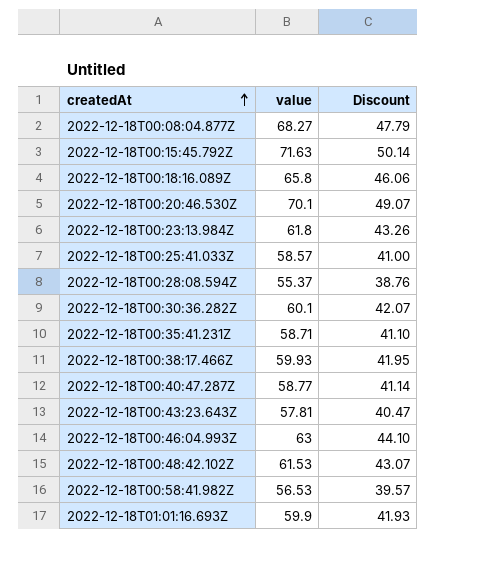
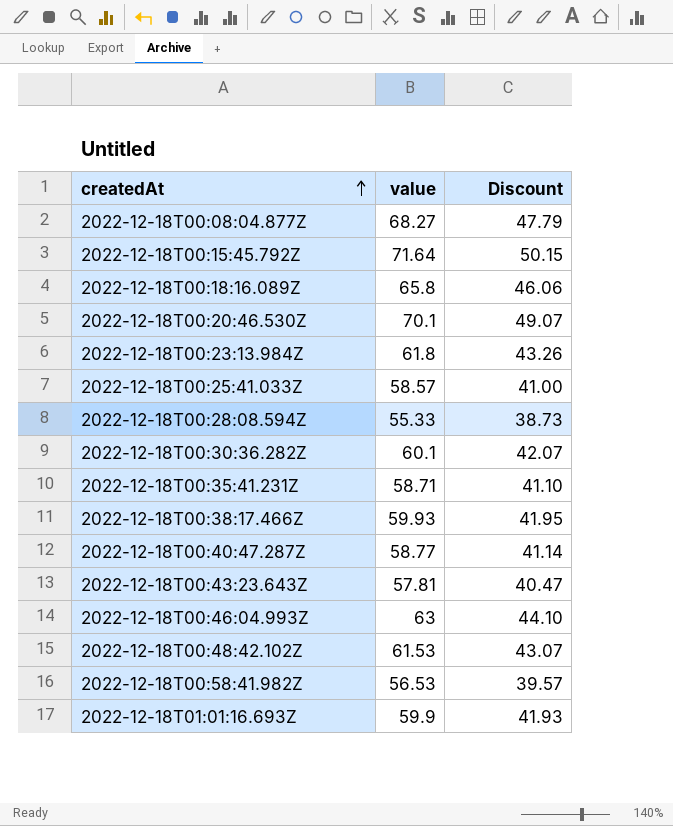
2022-12-18T00:15:45.792Z | value: 71.63 -> 71.64
2022-12-18T00:15:45.792Z | Discount: 50.14 -> 50.15
2022-12-18T00:28:08.594Z | value: 55.37 -> 55.33
2022-12-18T00:28:08.594Z | Discount: 38.76 -> 38.73

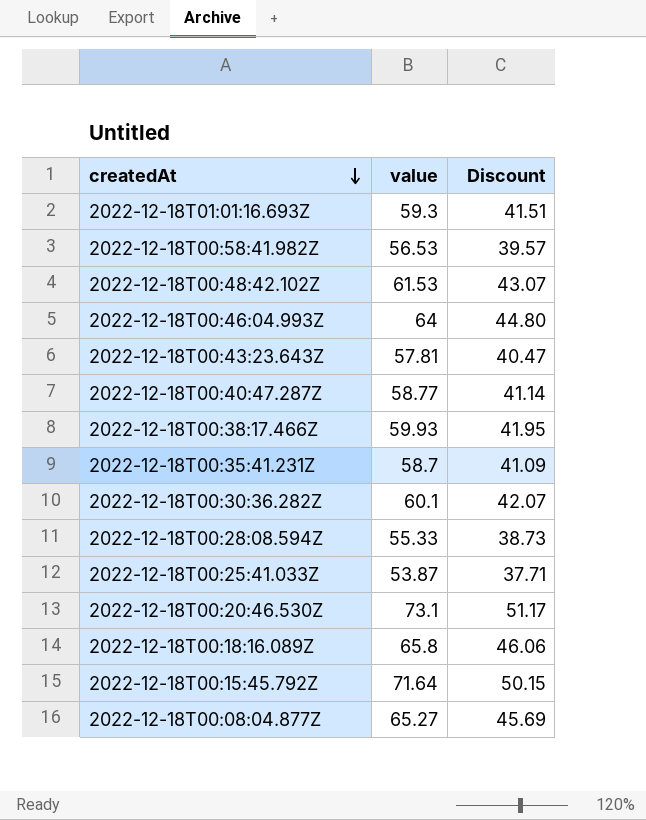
row order: createdAt ascending -> createdAt descending
row 2022-12-18T00:23:13.984Z: 61.8 | 43.26 -> none
2022-12-18T01:01:16.693Z | value: 59.9 -> 59.3
2022-12-18T01:01:16.693Z | Discount: 41.93 -> 41.51
2022-12-18T00:46:04.993Z | value: 63 -> 64
2022-12-18T00:46:04.993Z | Discount: 44.10 -> 44.80
2022-12-18T00:35:41.231Z | value: 58.71 -> 58.7
2022-12-18T00:35:41.231Z | Discount: 41.10 -> 41.09
2022-12-18T00:25:41.033Z | value: 58.57 -> 53.87
2022-12-18T00:25:41.033Z | Discount: 41.00 -> 37.71
2022-12-18T00:20:46.530Z | value: 70.1 -> 73.1
2022-12-18T00:20:46.530Z | Discount: 49.07 -> 51.17
2022-12-18T00:08:04.877Z | value: 68.27 -> 65.27
2022-12-18T00:08:04.877Z | Discount: 47.79 -> 45.69

